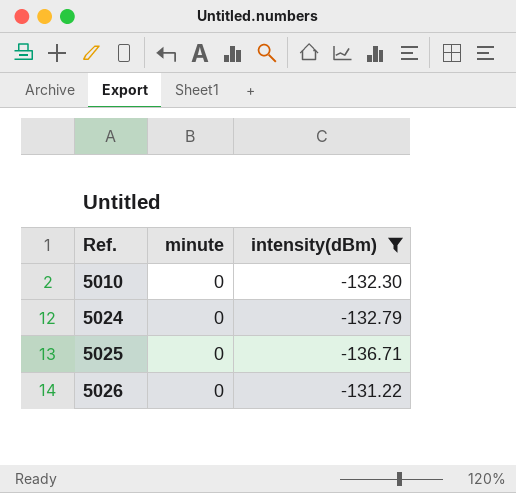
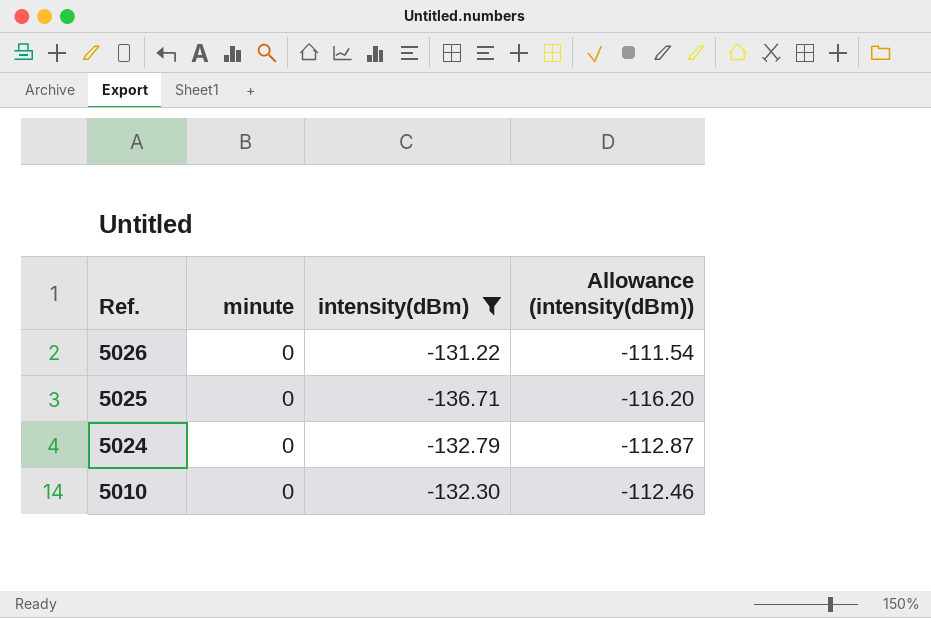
row order: Ref. ascending -> Ref. descending
column Allowance (intensity(dBm)) | formula: none -> [intensity(dBm)] * 0.85

